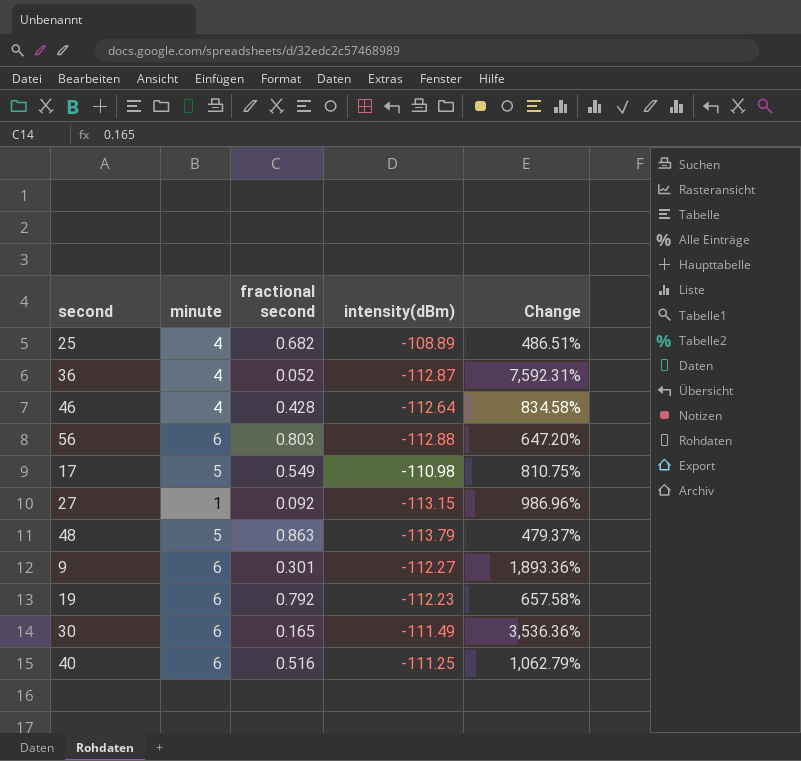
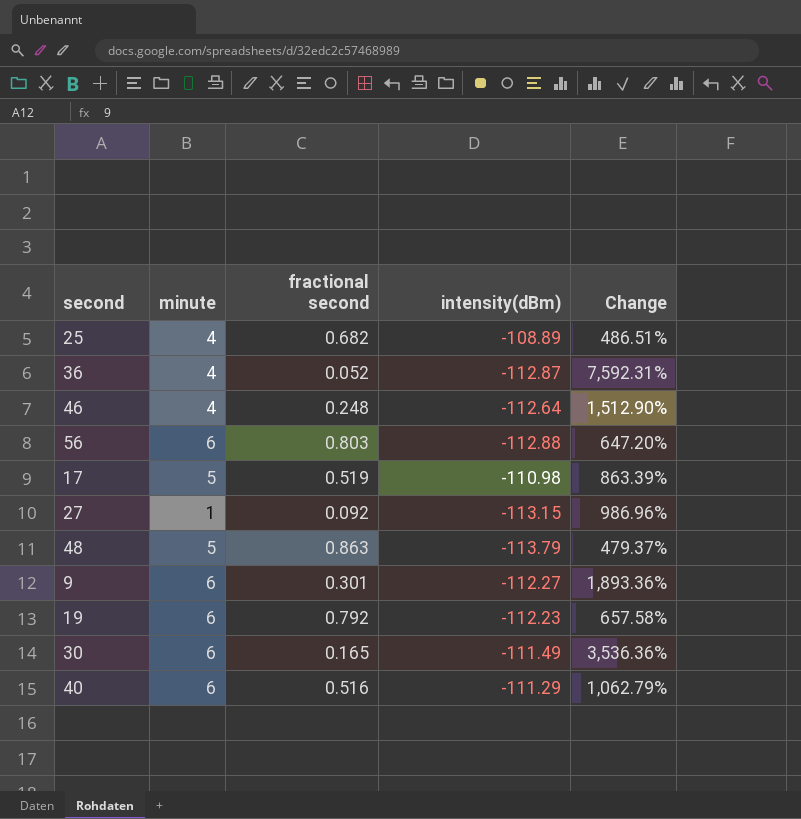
46 | fractional second: 0.428 -> 0.248
46 | Change: 834.58% -> 1,512.90%
17 | fractional second: 0.549 -> 0.519
17 | Change: 810.75% -> 863.39%
40 | intensity(dBm): -111.25 -> -111.29

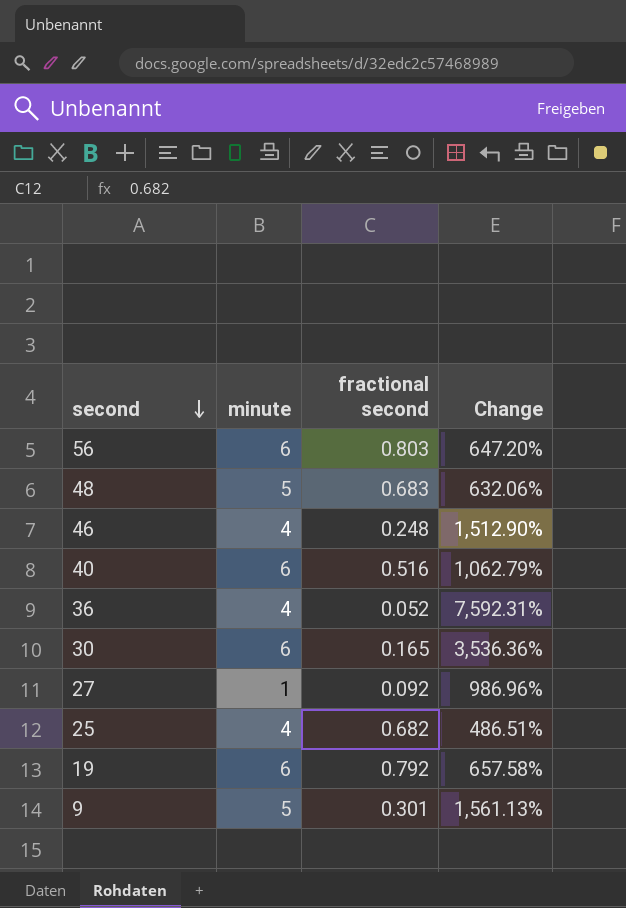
row order: none -> second descending
column intensity(dBm) | position: 4 -> none
row 17: 5 | 0.519 | -110.98 | 863.39% -> none
48 | fractional second: 0.863 -> 0.683
48 | Change: 479.37% -> 632.06%
9 | minute: 6 -> 5
9 | Change: 1,893.36% -> 1,561.13%

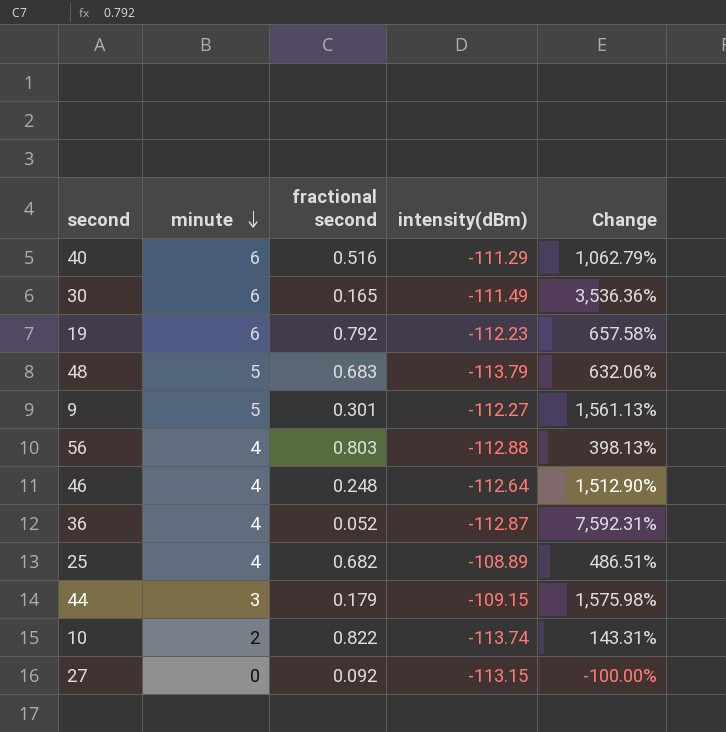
row order: second descending -> minute descending
column intensity(dBm) | position: none -> 4
56 | minute: 6 -> 4
56 | Change: 647.20% -> 398.13%
row 44: none -> 3 | 0.179 | -109.15 | 1,575.98%
row 10: none -> 2 | 0.822 | -113.74 | 143.31%
27 | minute: 1 -> 0
27 | Change: 986.96% -> -100.00%

